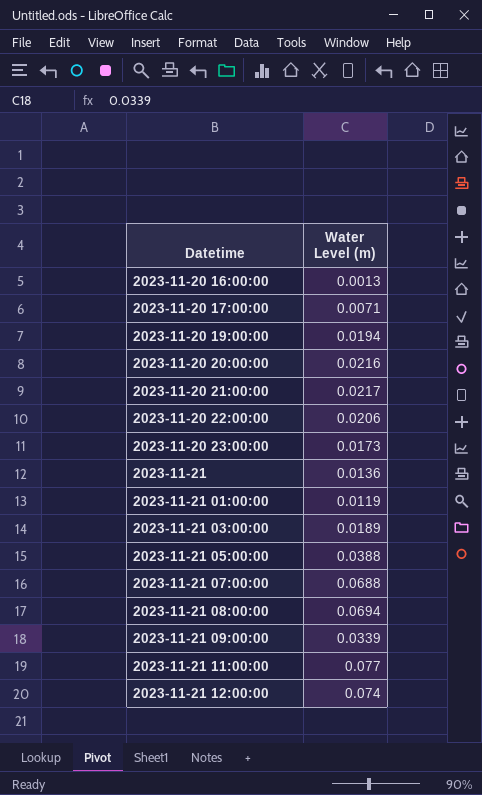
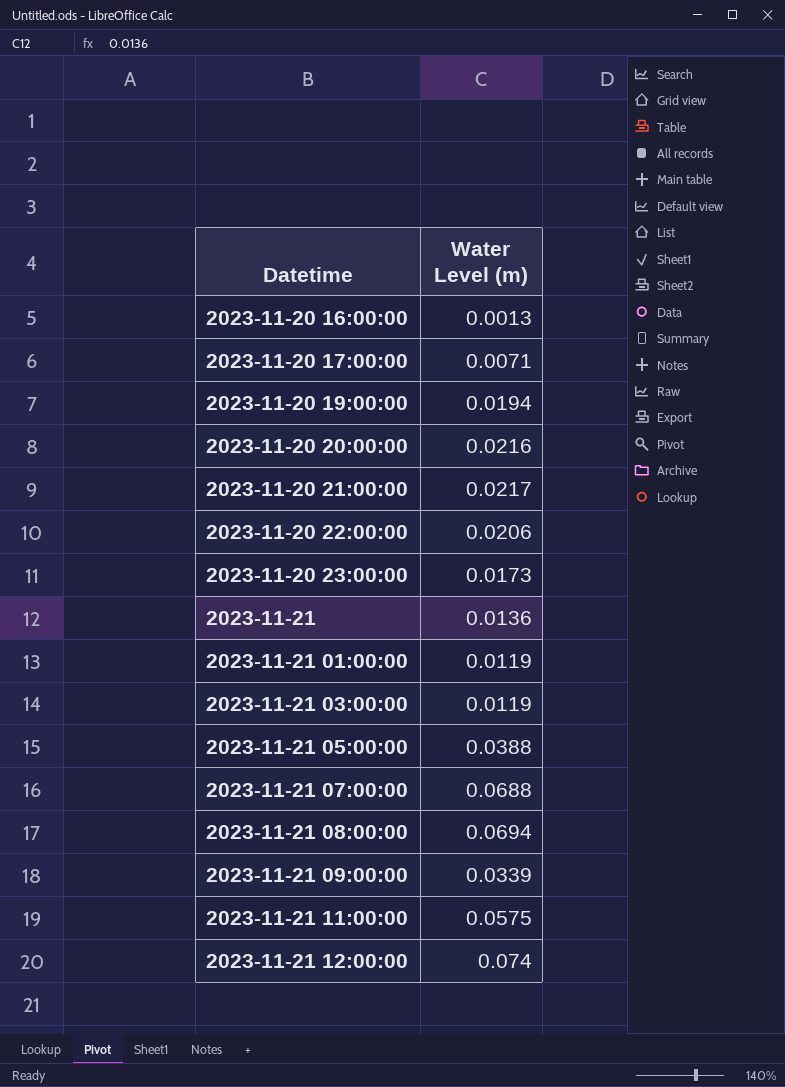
2023-11-21 03:00:00 | Water Level (m): 0.0189 -> 0.0119
2023-11-21 11:00:00 | Water Level (m): 0.077 -> 0.0575

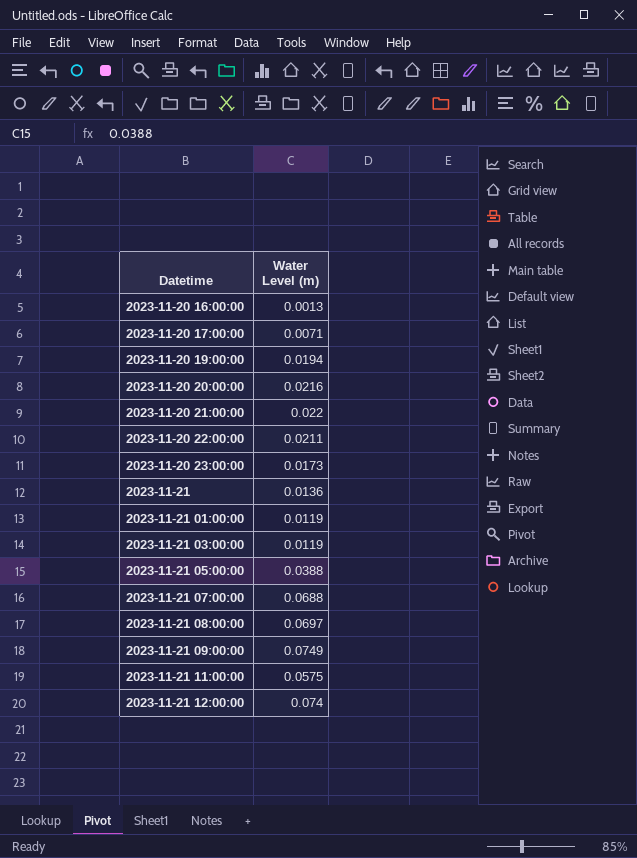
2023-11-20 21:00:00 | Water Level (m): 0.0217 -> 0.022
2023-11-20 22:00:00 | Water Level (m): 0.0206 -> 0.0211
2023-11-21 08:00:00 | Water Level (m): 0.0694 -> 0.0697
2023-11-21 09:00:00 | Water Level (m): 0.0339 -> 0.0749

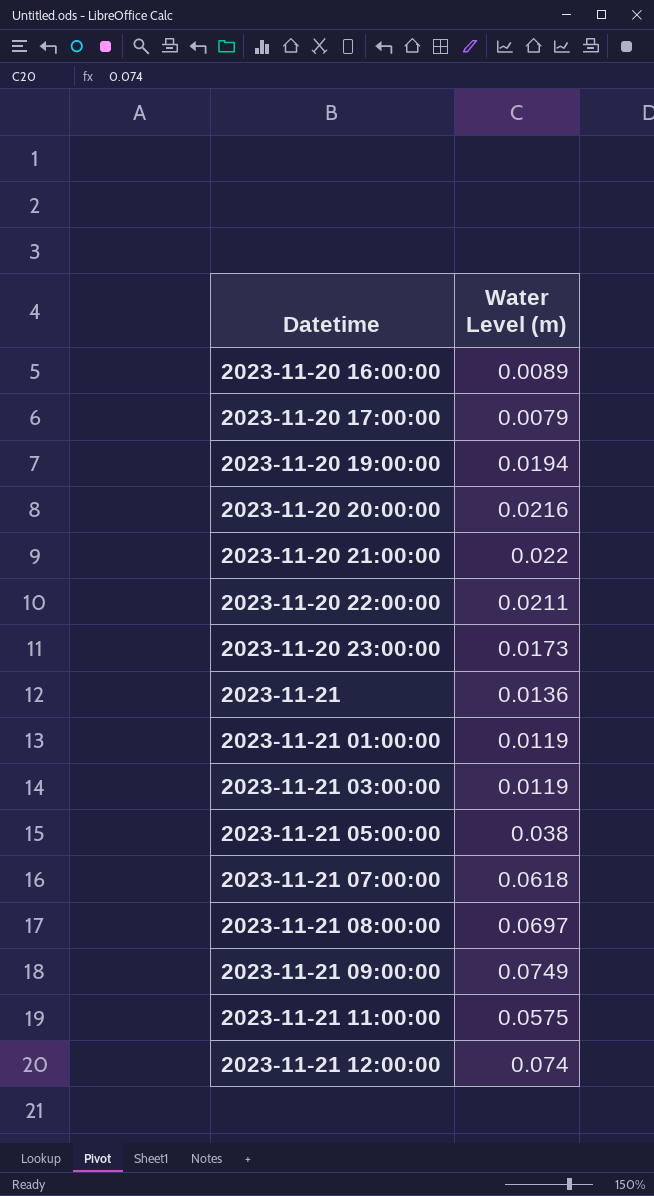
2023-11-20 16:00:00 | Water Level (m): 0.0013 -> 0.0089
2023-11-20 17:00:00 | Water Level (m): 0.0071 -> 0.0079
2023-11-21 05:00:00 | Water Level (m): 0.0388 -> 0.038
2023-11-21 07:00:00 | Water Level (m): 0.0688 -> 0.0618

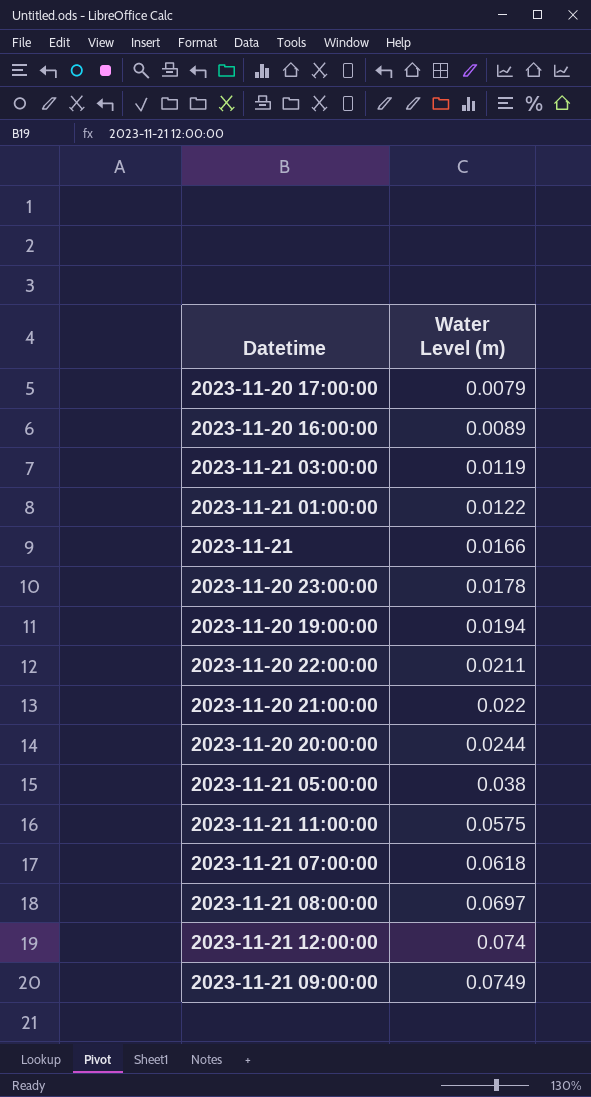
row order: Datetime ascending -> Water Level (m) ascending
2023-11-21 01:00:00 | Water Level (m): 0.0119 -> 0.0122
2023-11-21 | Water Level (m): 0.0136 -> 0.0166
2023-11-20 23:00:00 | Water Level (m): 0.0173 -> 0.0178
2023-11-20 20:00:00 | Water Level (m): 0.0216 -> 0.0244

